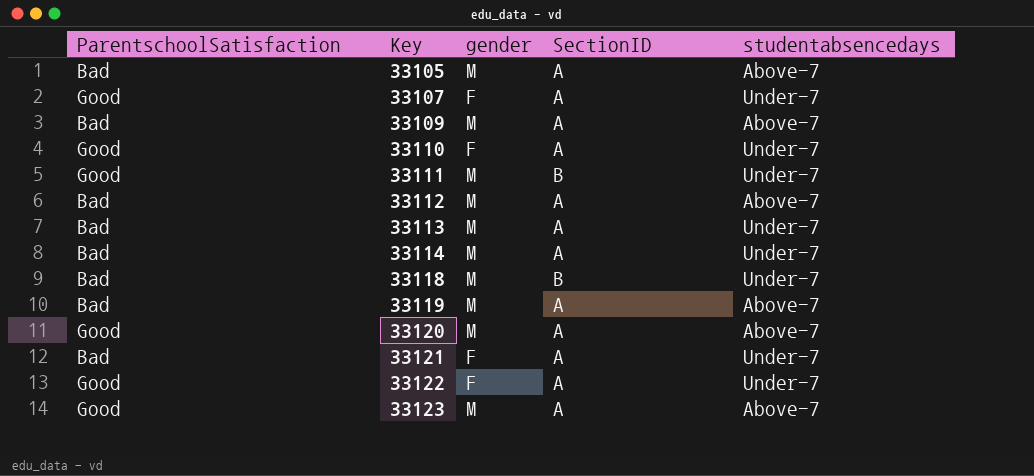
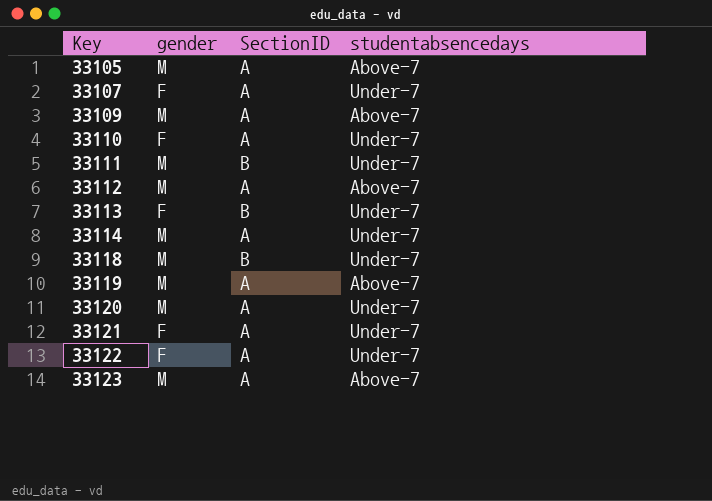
column ParentschoolSatisfaction | position: 1 -> none
33113 | gender: M -> F
33113 | SectionID: A -> B
33120 | studentabsencedays: Above-7 -> Under-7

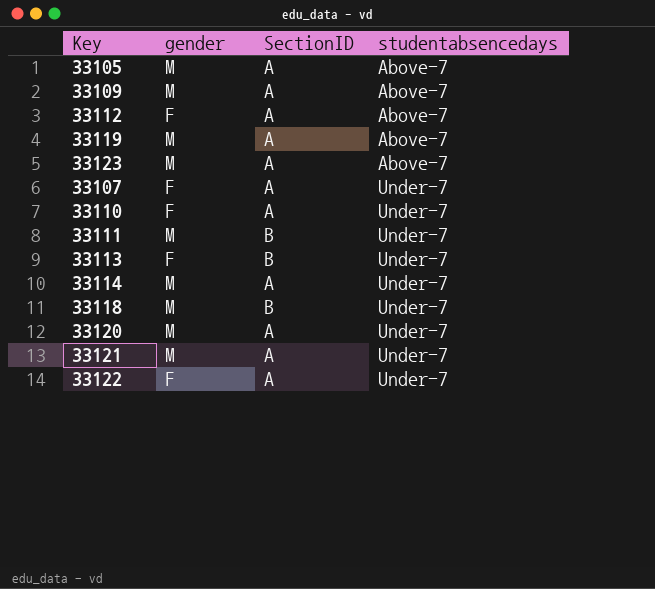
row order: Key ascending -> studentabsencedays ascending
33112 | gender: M -> F
33121 | gender: F -> M

